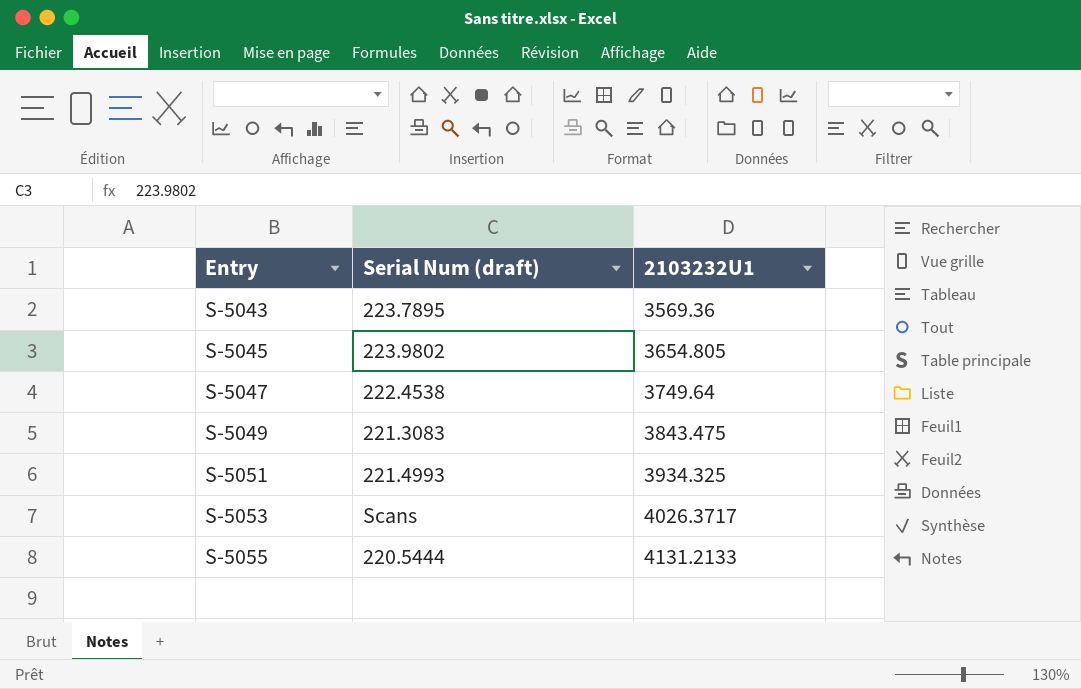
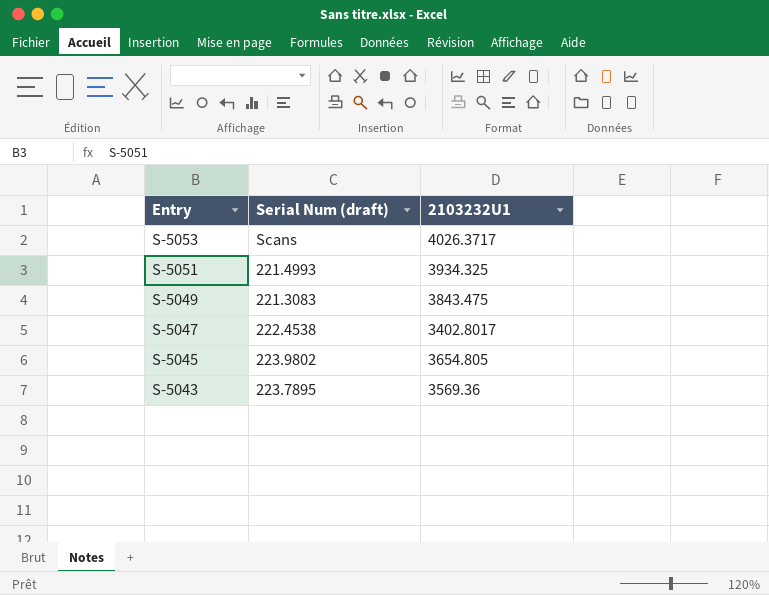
row order: Entry ascending -> Entry descending
row S-5055: 220.5444 | 4131.2133 -> none
S-5047 | 2103232U1: 3749.64 -> 3402.8017

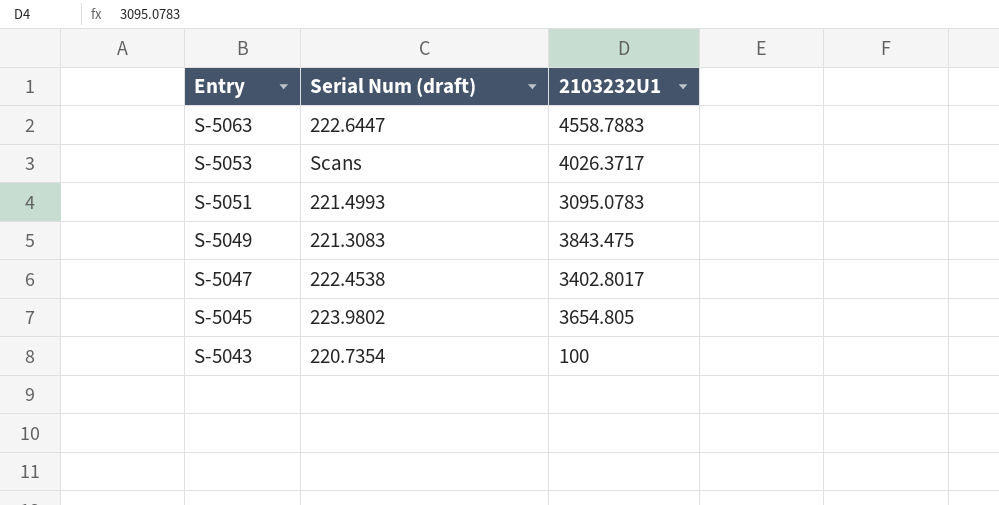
row S-5063: none -> 222.6447 | 4558.7883
S-5051 | 2103232U1: 3934.325 -> 3095.0783
S-5043 | Serial Num (draft): 223.7895 -> 220.7354
S-5043 | 2103232U1: 3569.36 -> 100

